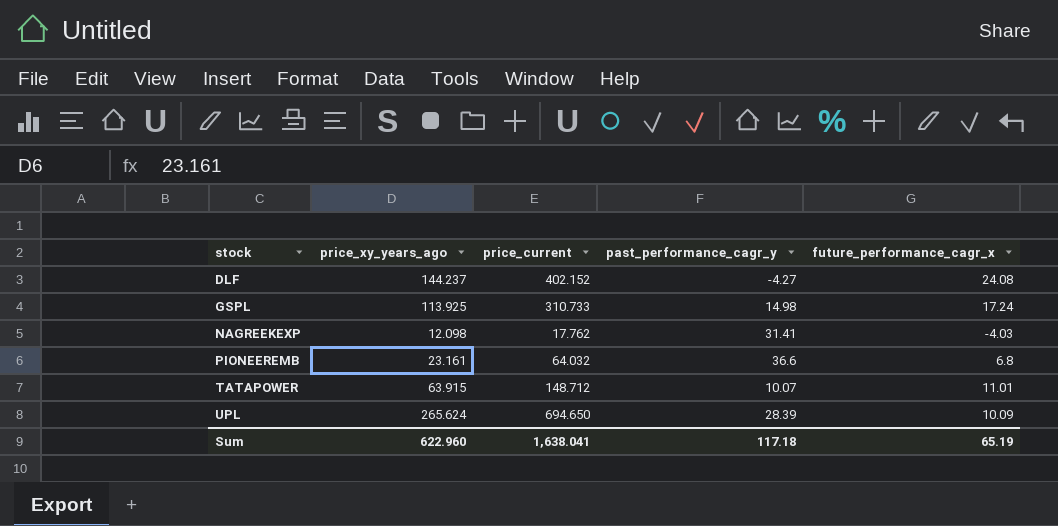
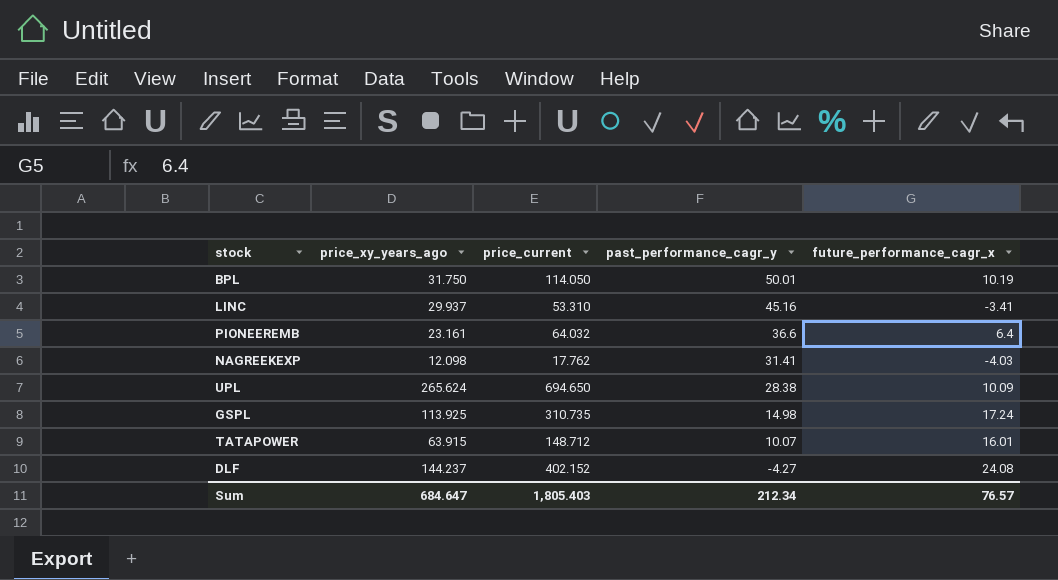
row order: stock ascending -> past_performance_cagr_y descending
row BPL: none -> 31.750 | 114.050 | 50.01 | 10.19
row LINC: none -> 29.937 | 53.310 | 45.16 | -3.41
PIONEEREMB | future_performance_cagr_x: 6.8 -> 6.4
UPL | past_performance_cagr_y: 28.39 -> 28.38
GSPL | price_current: 310.733 -> 310.735
TATAPOWER | future_performance_cagr_x: 11.01 -> 16.01
Sum | price_xy_years_ago: 622.960 -> 684.647
Sum | price_current: 1,638.041 -> 1,805.403
Sum | past_performance_cagr_y: 117.18 -> 212.34
Sum | future_performance_cagr_x: 65.19 -> 76.57

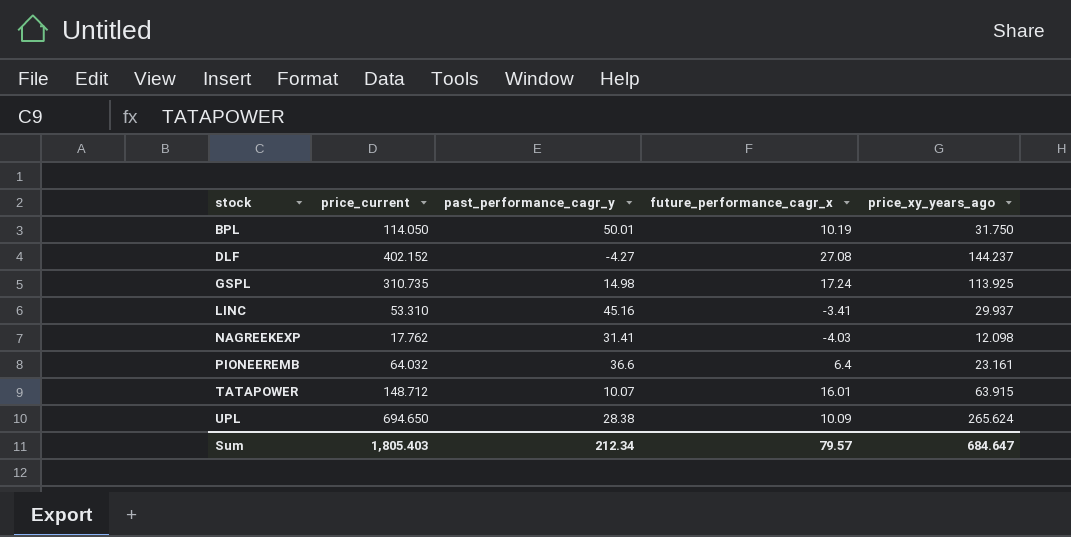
row order: past_performance_cagr_y descending -> stock ascending
column price_xy_years_ago | position: 2 -> 5
DLF | future_performance_cagr_x: 24.08 -> 27.08
Sum | future_performance_cagr_x: 76.57 -> 79.57

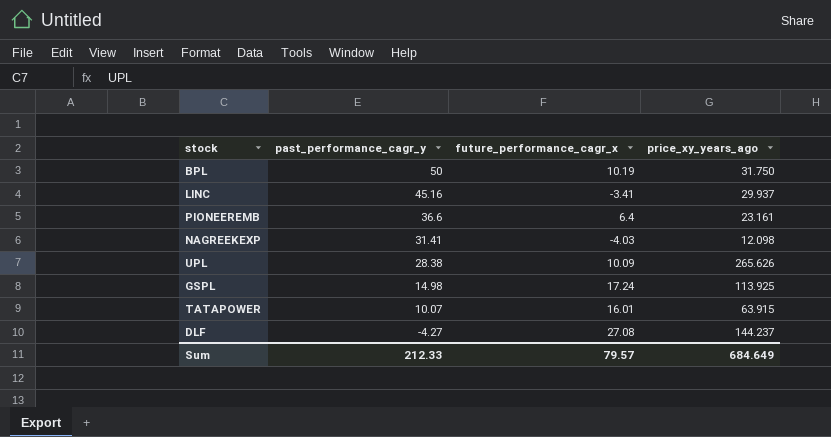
row order: stock ascending -> past_performance_cagr_y descending
column price_current | position: 2 -> none
BPL | past_performance_cagr_y: 50.01 -> 50
UPL | price_xy_years_ago: 265.624 -> 265.626
Sum | past_performance_cagr_y: 212.34 -> 212.33
Sum | price_xy_years_ago: 684.647 -> 684.649

